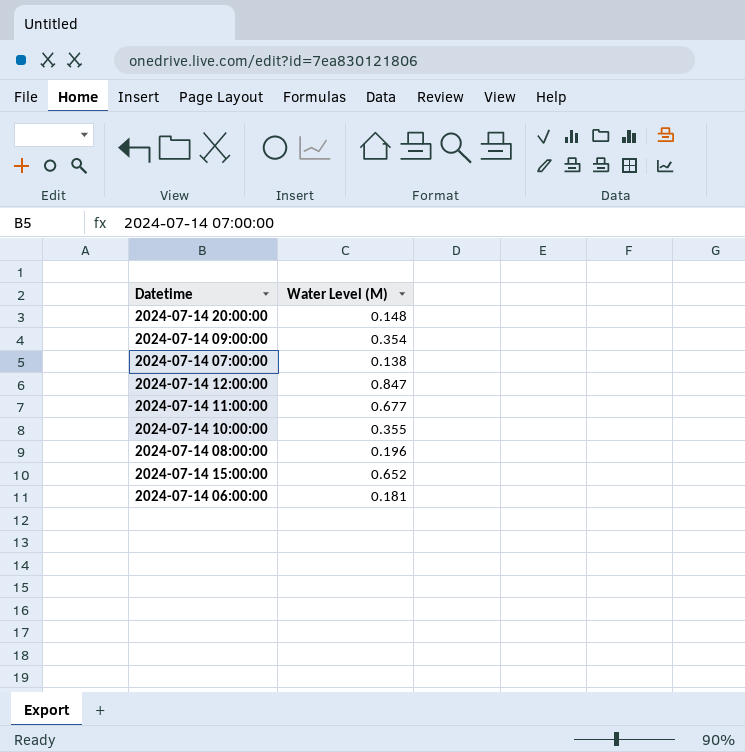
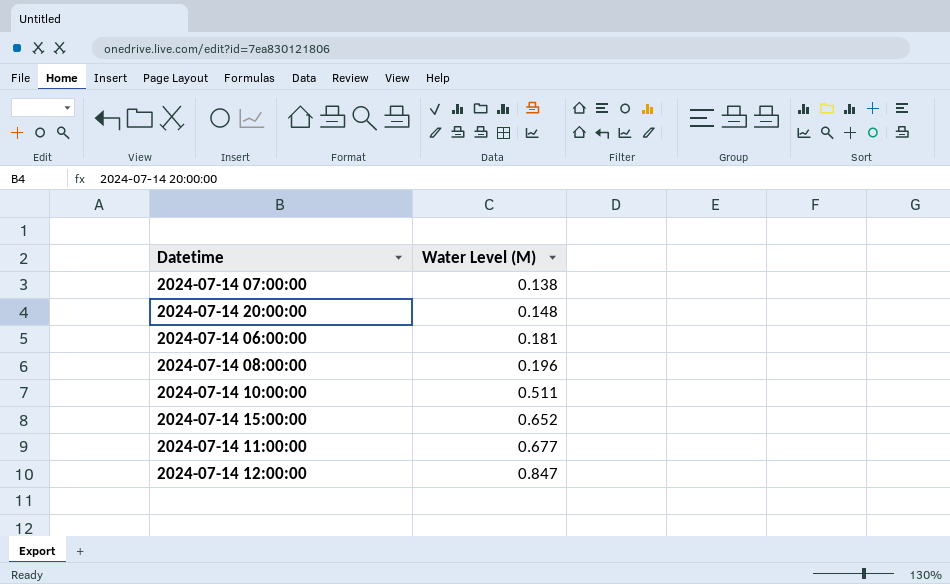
row order: none -> Water Level (M) ascending
row 2024-07-14 09:00:00: 0.354 -> none
2024-07-14 10:00:00 | Water Level (M): 0.355 -> 0.511

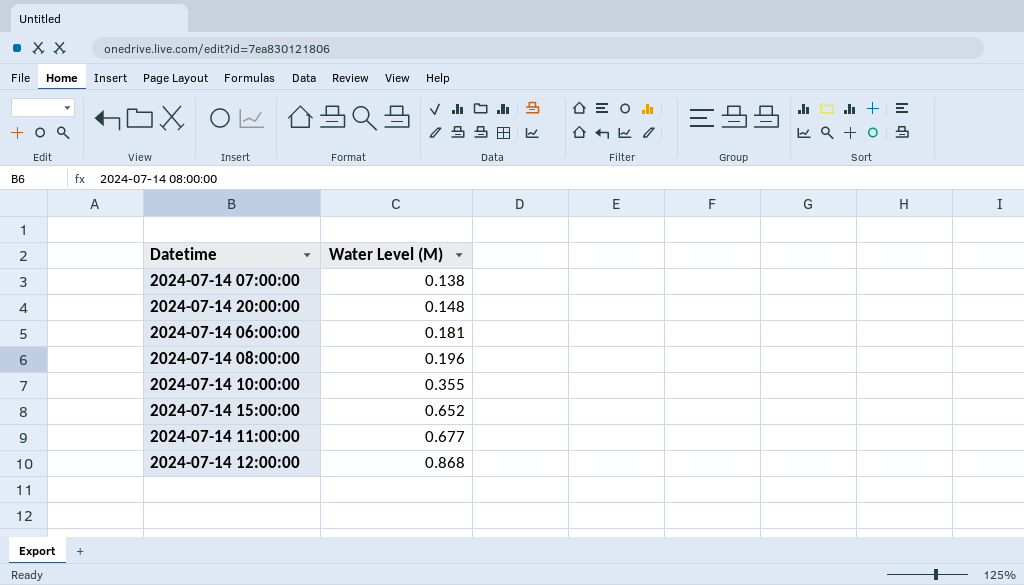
2024-07-14 10:00:00 | Water Level (M): 0.511 -> 0.355
2024-07-14 12:00:00 | Water Level (M): 0.847 -> 0.868

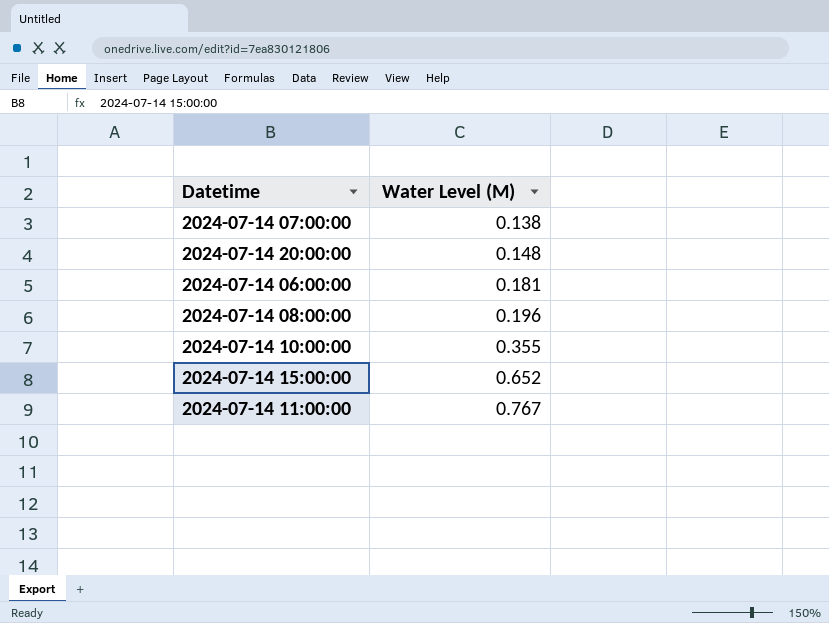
row 2024-07-14 12:00:00: 0.868 -> none
2024-07-14 11:00:00 | Water Level (M): 0.677 -> 0.767

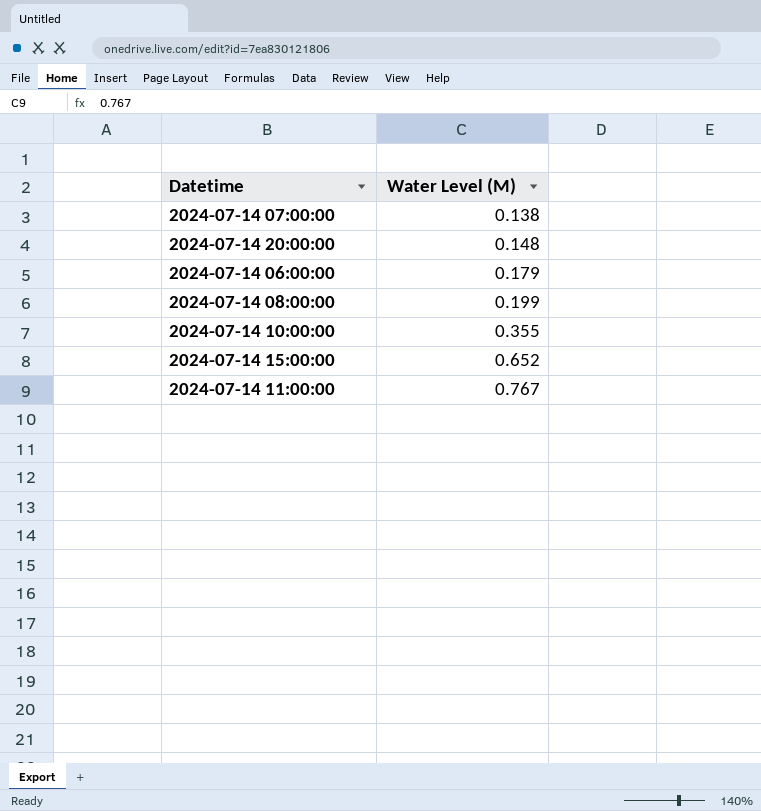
2024-07-14 06:00:00 | Water Level (M): 0.181 -> 0.179
2024-07-14 08:00:00 | Water Level (M): 0.196 -> 0.199

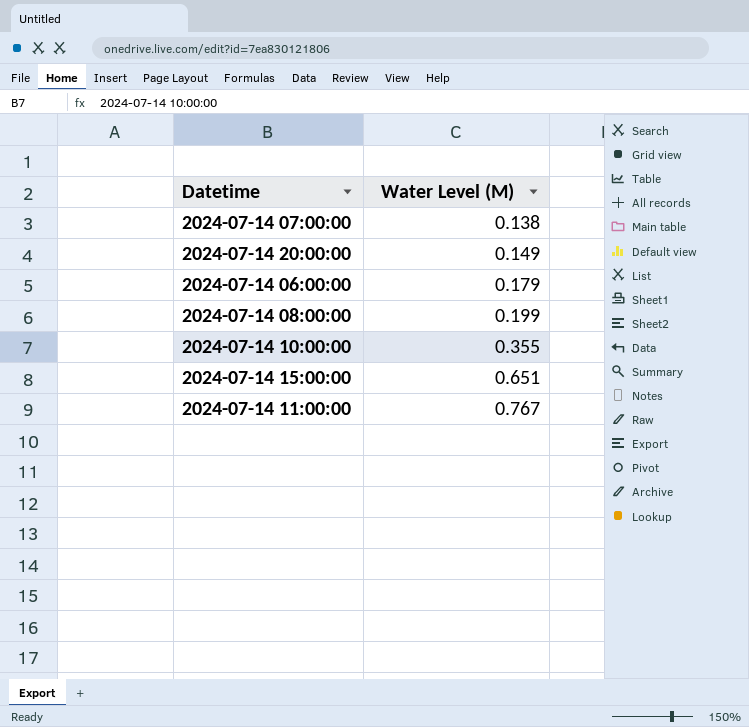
2024-07-14 20:00:00 | Water Level (M): 0.148 -> 0.149
2024-07-14 15:00:00 | Water Level (M): 0.652 -> 0.651

